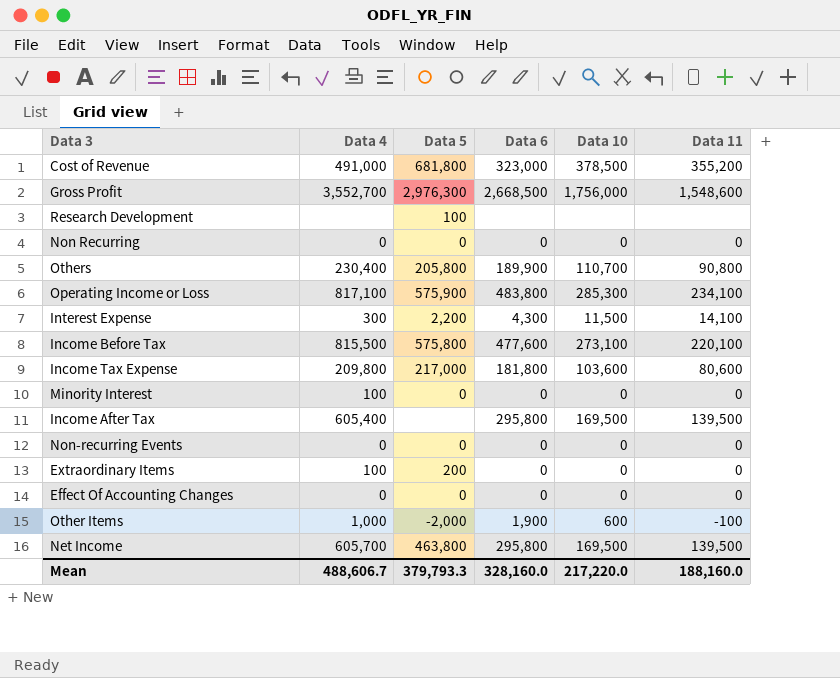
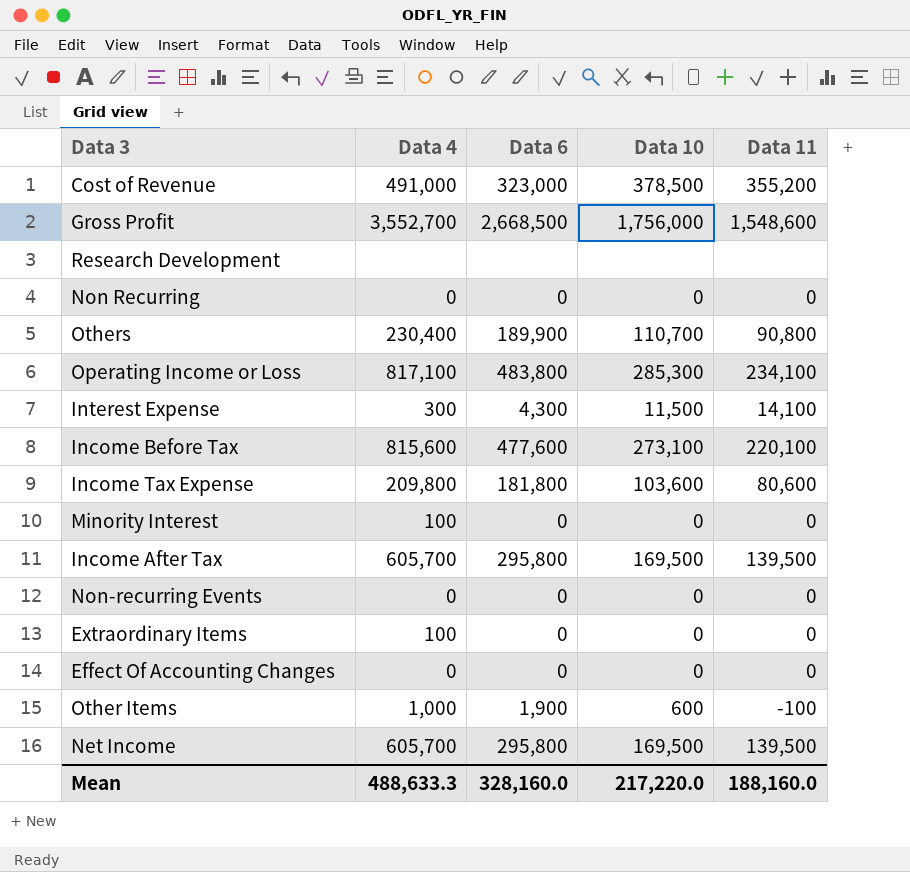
column Data 5 | position: 3 -> none
Income Before Tax | Data 4: 815,500 -> 815,600
Income After Tax | Data 4: 605,400 -> 605,700
Mean | Data 4: 488,606.7 -> 488,633.3

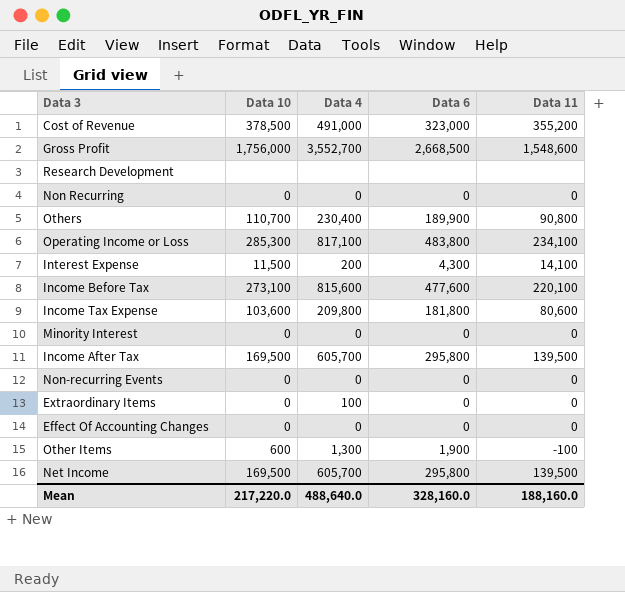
column Data 10 | position: 4 -> 2
Interest Expense | Data 4: 300 -> 200
Minority Interest | Data 4: 100 -> 0
Other Items | Data 4: 1,000 -> 1,300
Mean | Data 4: 488,633.3 -> 488,640.0

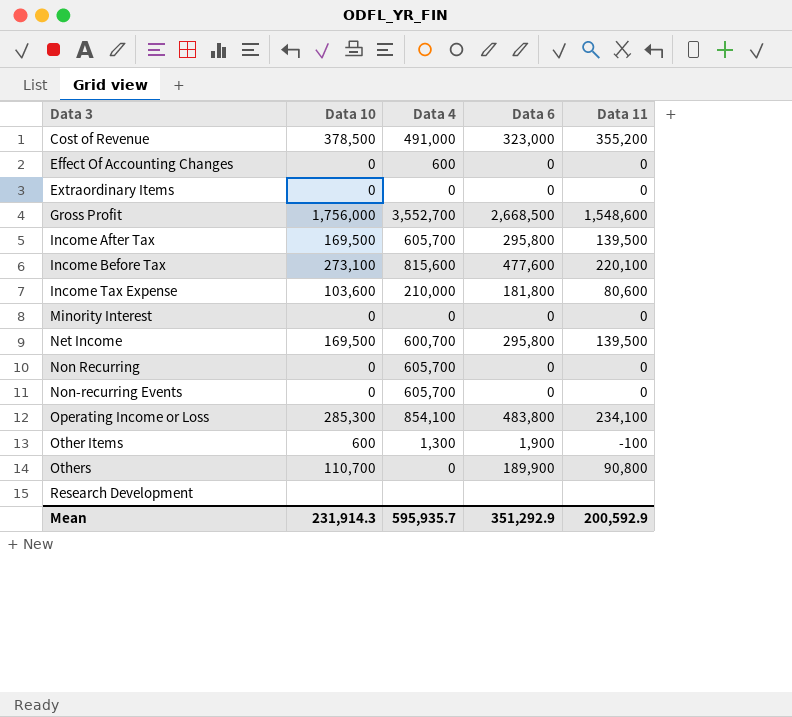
row order: none -> Data 3 ascending
row Interest Expense: 11,500 | 200 | 4,300 | 14,100 -> none
Effect Of Accounting Changes | Data 4: 0 -> 600
Extraordinary Items | Data 4: 100 -> 0
Income Tax Expense | Data 4: 209,800 -> 210,000
Net Income | Data 4: 605,700 -> 600,700
Non Recurring | Data 4: 0 -> 605,700
Non-recurring Events | Data 4: 0 -> 605,700
Operating Income or Loss | Data 4: 817,100 -> 854,100
Others | Data 4: 230,400 -> 0
Mean | Data 10: 217,220.0 -> 231,914.3
Mean | Data 4: 488,640.0 -> 595,935.7
Mean | Data 6: 328,160.0 -> 351,292.9
Mean | Data 11: 188,160.0 -> 200,592.9

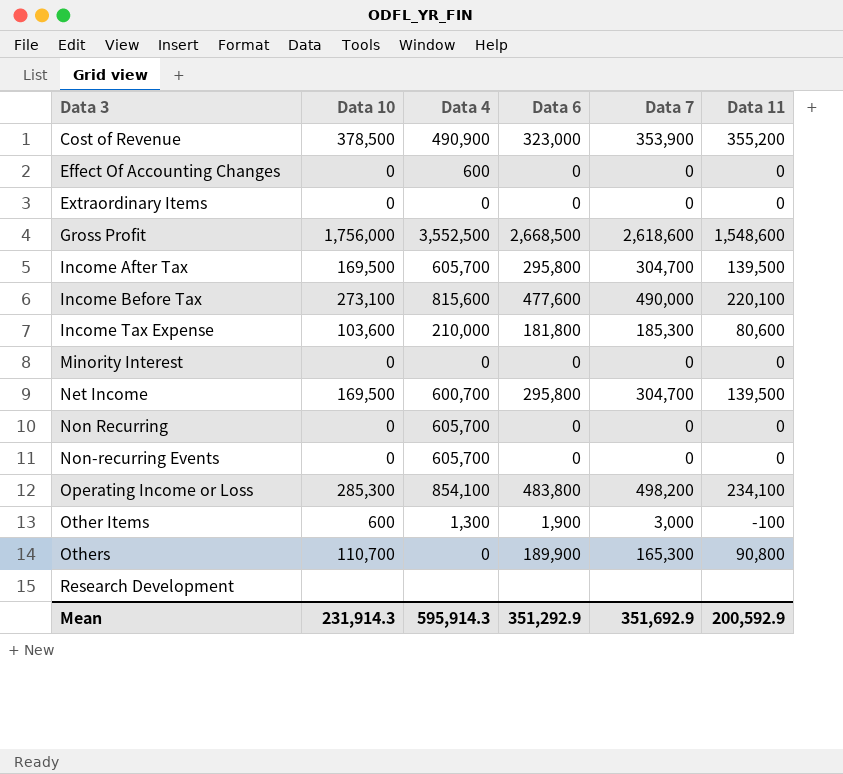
column Data 7 | position: none -> 5
Cost of Revenue | Data 4: 491,000 -> 490,900
Gross Profit | Data 4: 3,552,700 -> 3,552,500
Mean | Data 4: 595,935.7 -> 595,914.3

